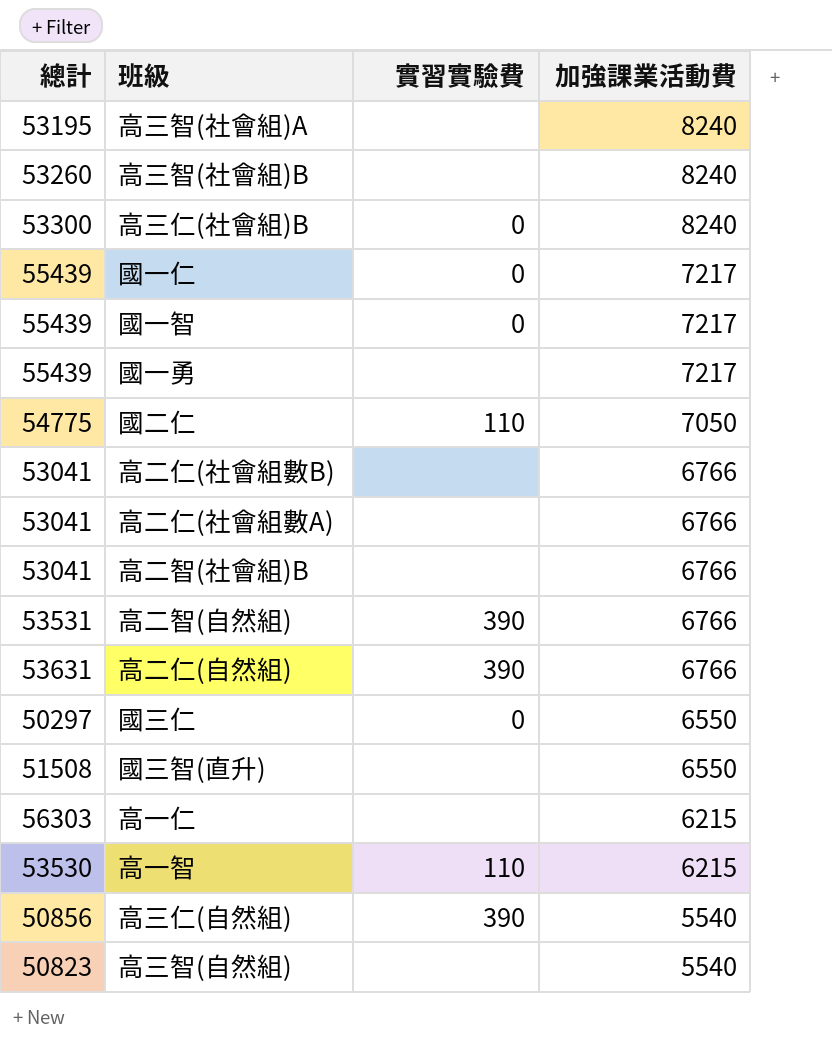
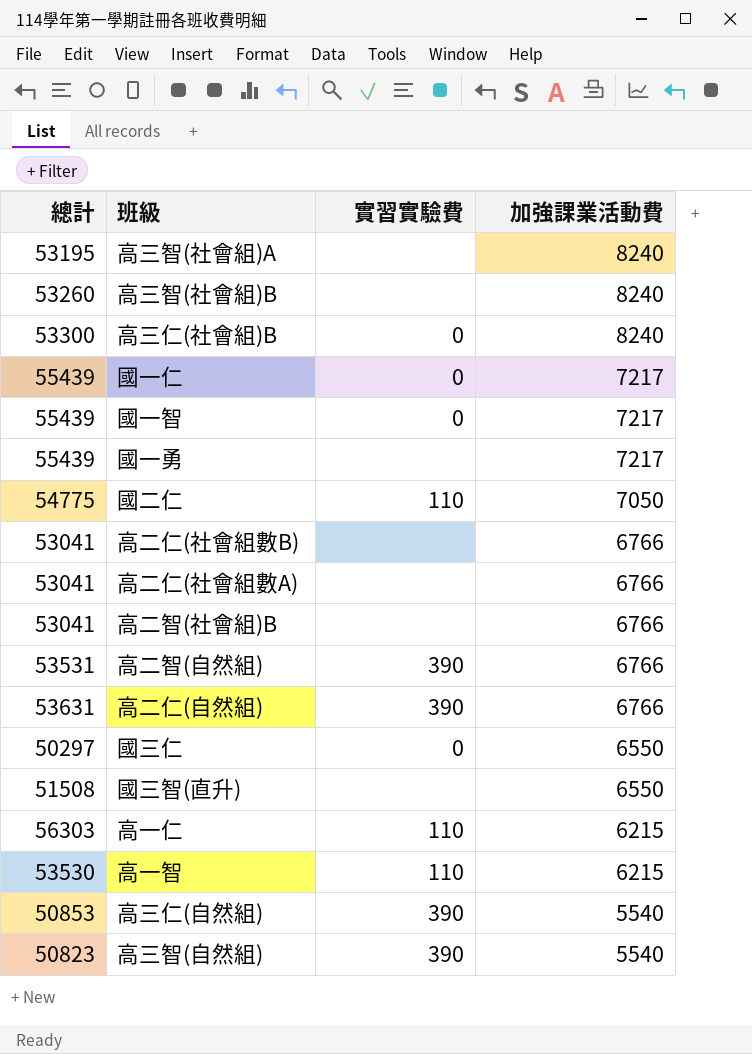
高一仁 | 實習實驗費: none -> 110
高三仁(自然組) | 總計: 50856 -> 50853
高三智(自然組) | 實習實驗費: none -> 390

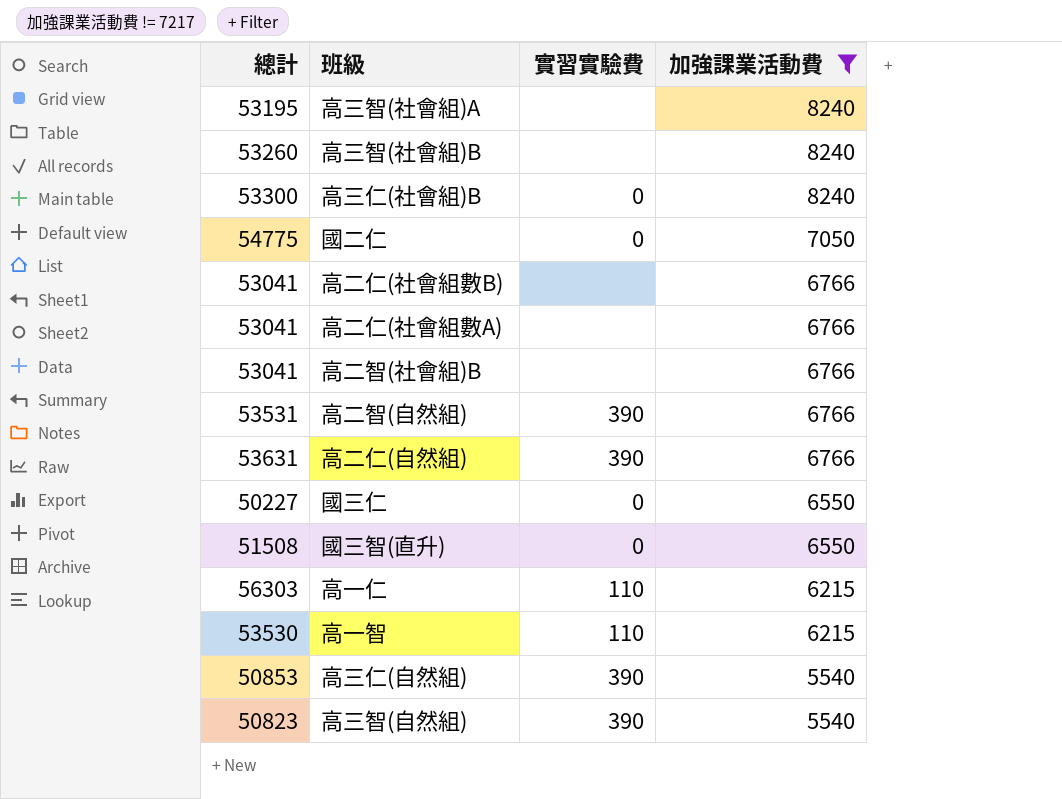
filter: none -> 加強課業活動費 != 7217
國二仁 | 實習實驗費: 110 -> 0
國三仁 | 總計: 50297 -> 50227
國三智(直升) | 實習實驗費: none -> 0

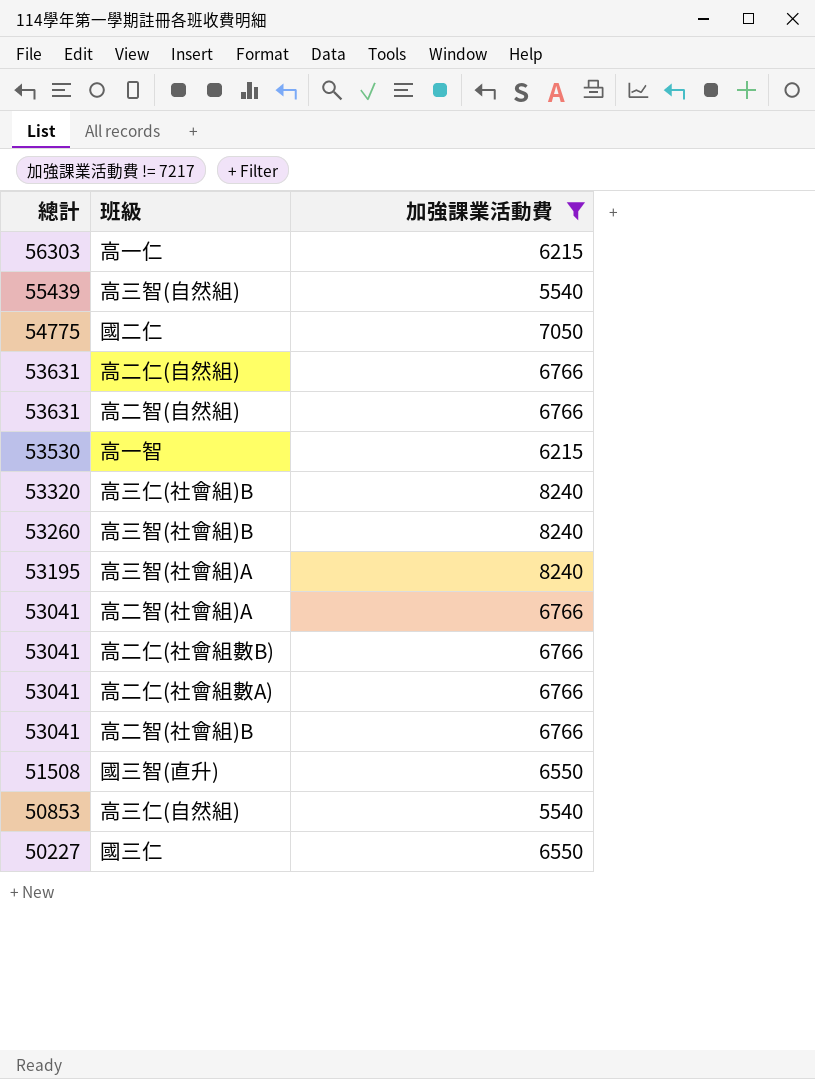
row order: 加強課業活動費 descending -> 總計 descending
column 實習實驗費 | position: 3 -> none
高三智(自然組) | 總計: 50823 -> 55439
高二智(自然組) | 總計: 53531 -> 53631
高三仁(社會組)B | 總計: 53300 -> 53320
row 高二智(社會組)A: none -> 53041 | 6766

